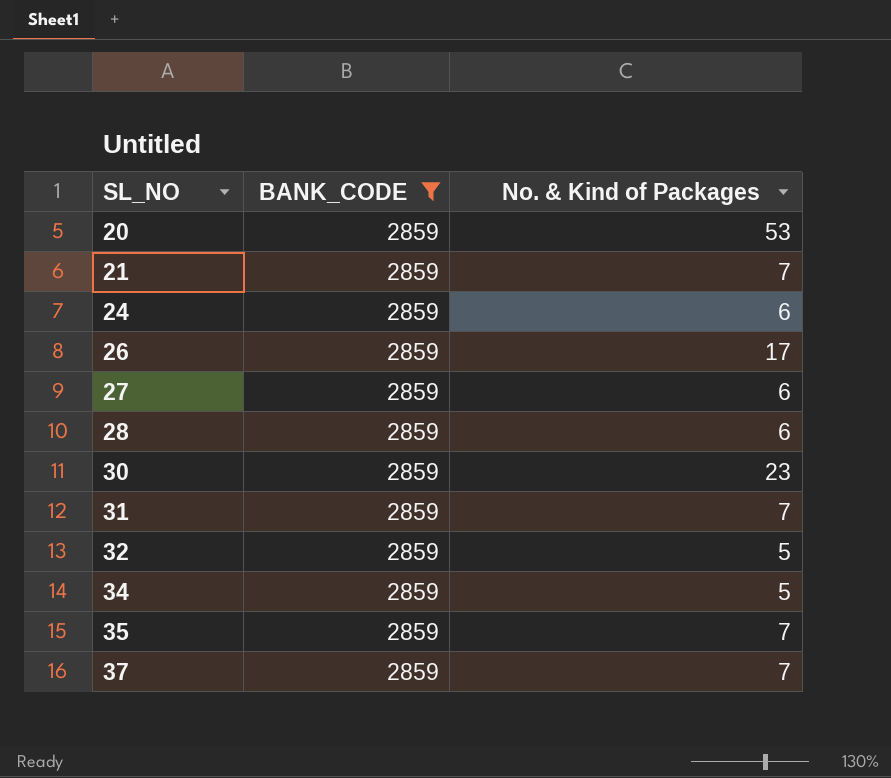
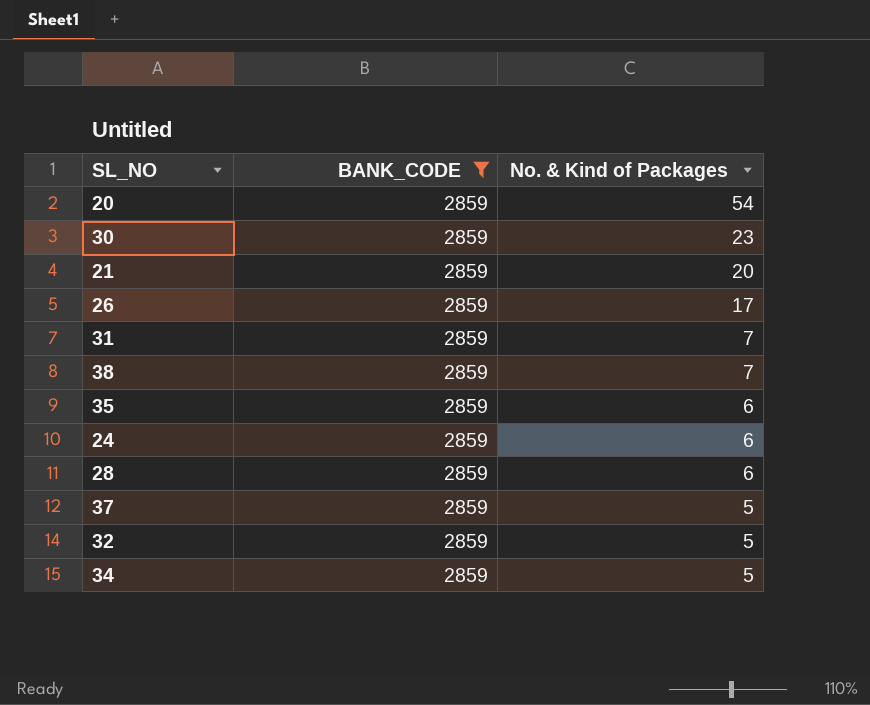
row order: SL_NO ascending -> No. & Kind of Packages descending
row 27: 2859 | 6 -> none
20 | No. & Kind of Packages: 53 -> 54
21 | No. & Kind of Packages: 7 -> 20
row 38: none -> 2859 | 7
35 | No. & Kind of Packages: 7 -> 6
37 | No. & Kind of Packages: 7 -> 5

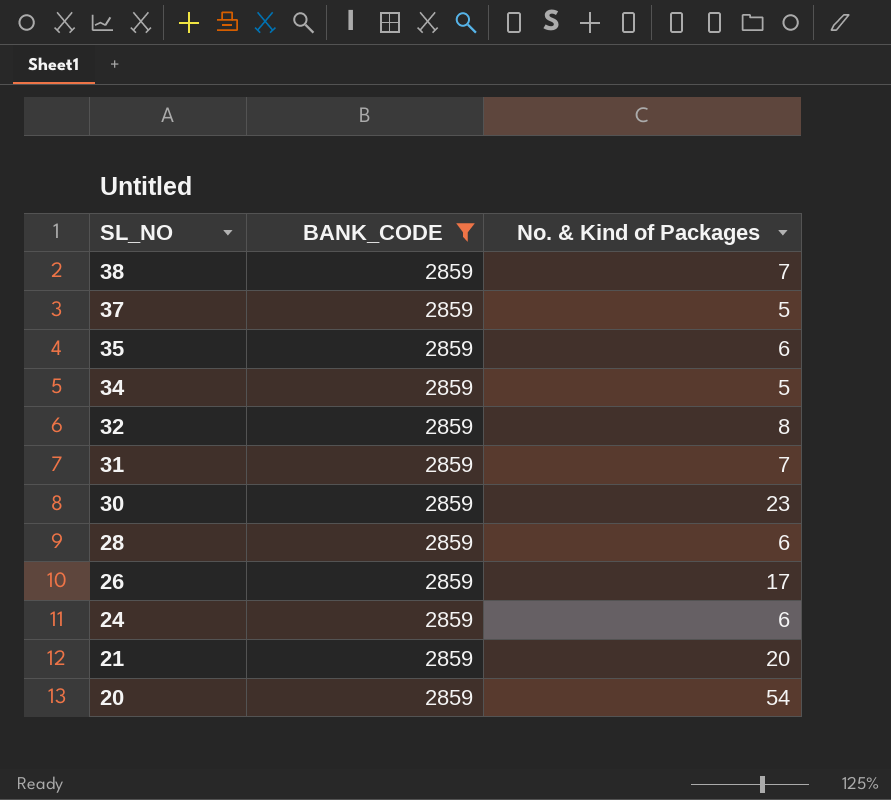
row order: No. & Kind of Packages descending -> SL_NO descending
32 | No. & Kind of Packages: 5 -> 8

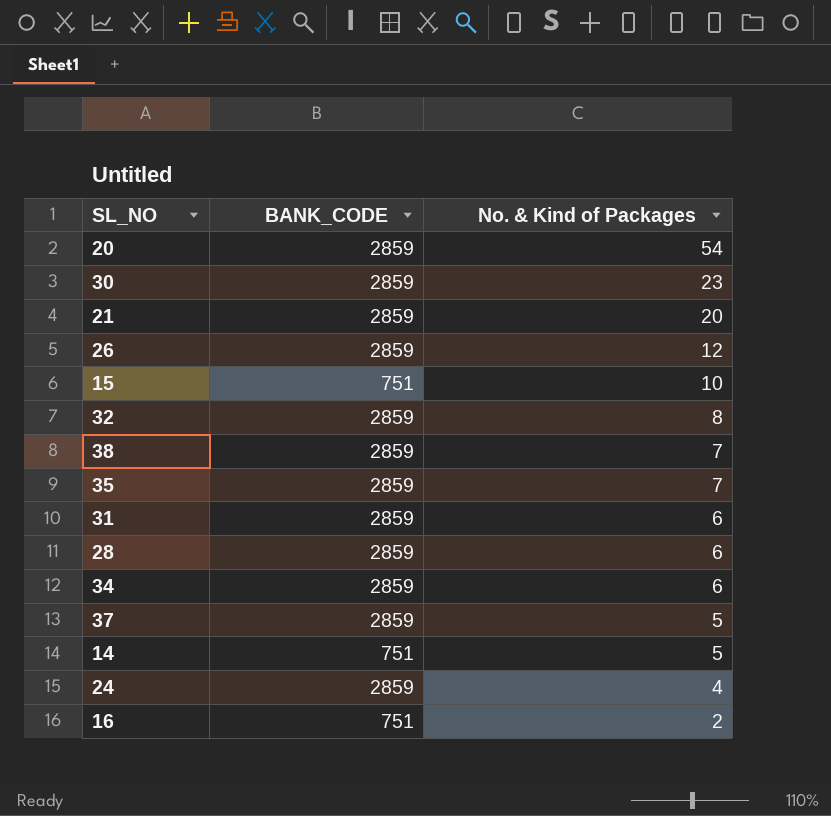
filter: BANK_CODE = 2859 -> none
row order: SL_NO descending -> No. & Kind of Packages descending
26 | No. & Kind of Packages: 17 -> 12
35 | No. & Kind of Packages: 6 -> 7
31 | No. & Kind of Packages: 7 -> 6
34 | No. & Kind of Packages: 5 -> 6
24 | No. & Kind of Packages: 6 -> 4

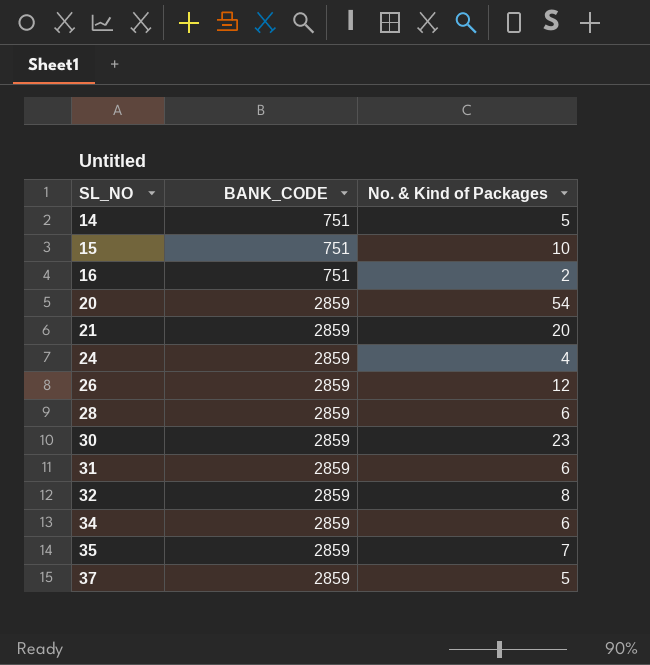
row order: No. & Kind of Packages descending -> SL_NO ascending
row 38: 2859 | 7 -> none

